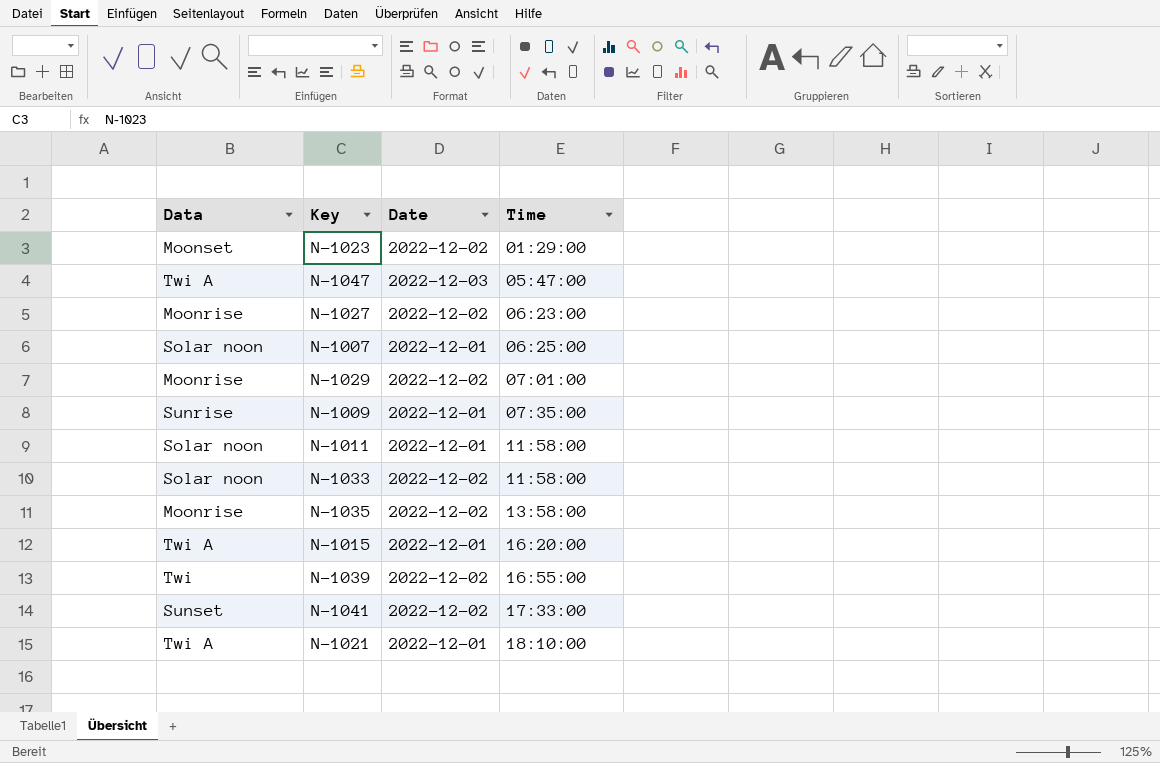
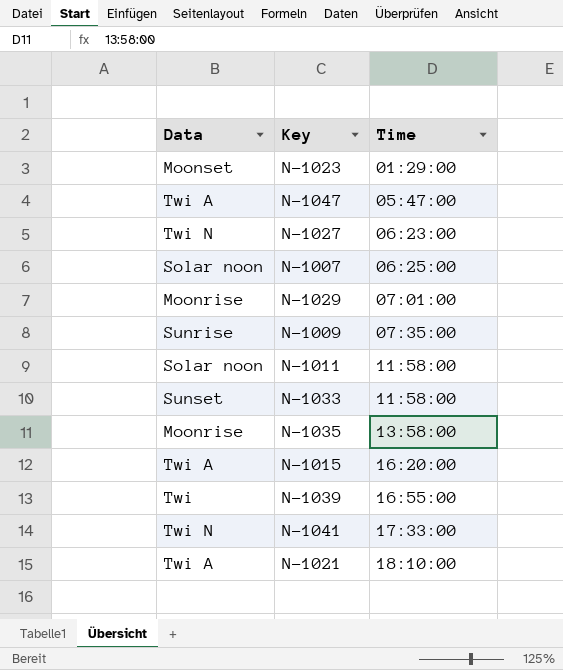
column Date | position: 3 -> none
N-1027 | Data: Moonrise -> Twi N
N-1033 | Data: Solar noon -> Sunset
N-1041 | Data: Sunset -> Twi N

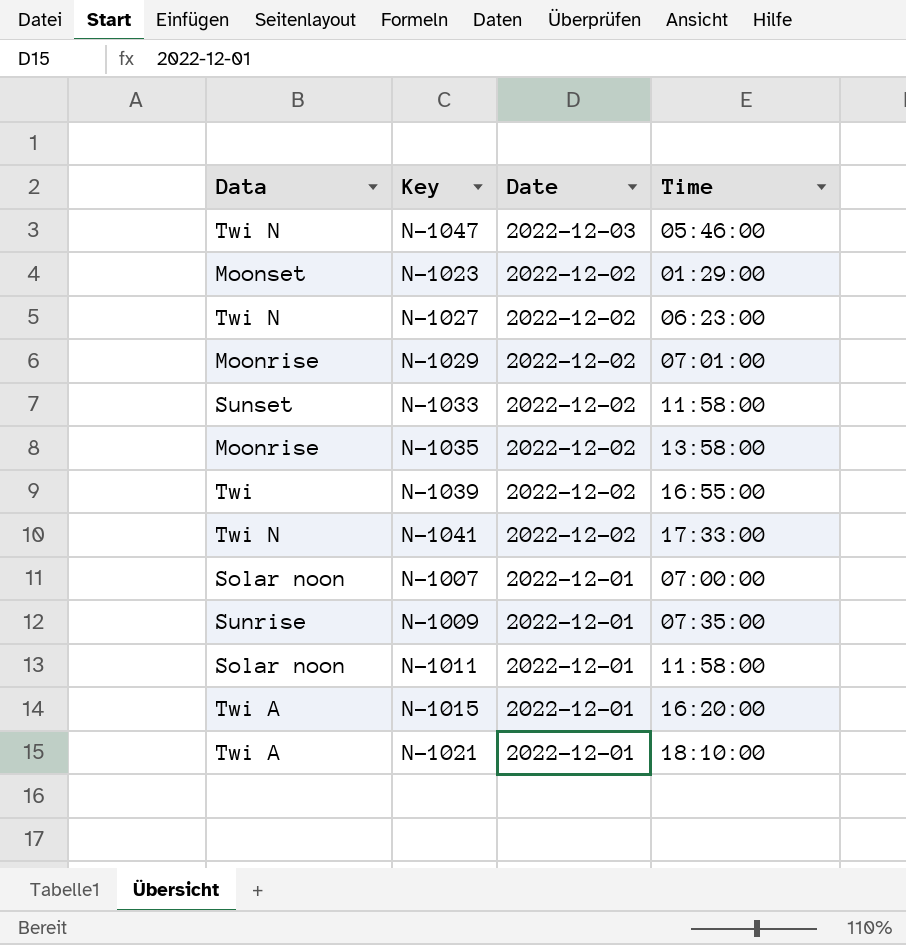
row order: Time ascending -> Date descending
column Date | position: none -> 3
N-1047 | Data: Twi A -> Twi N
N-1047 | Time: 05:47:00 -> 05:46:00
N-1007 | Time: 06:25:00 -> 07:00:00

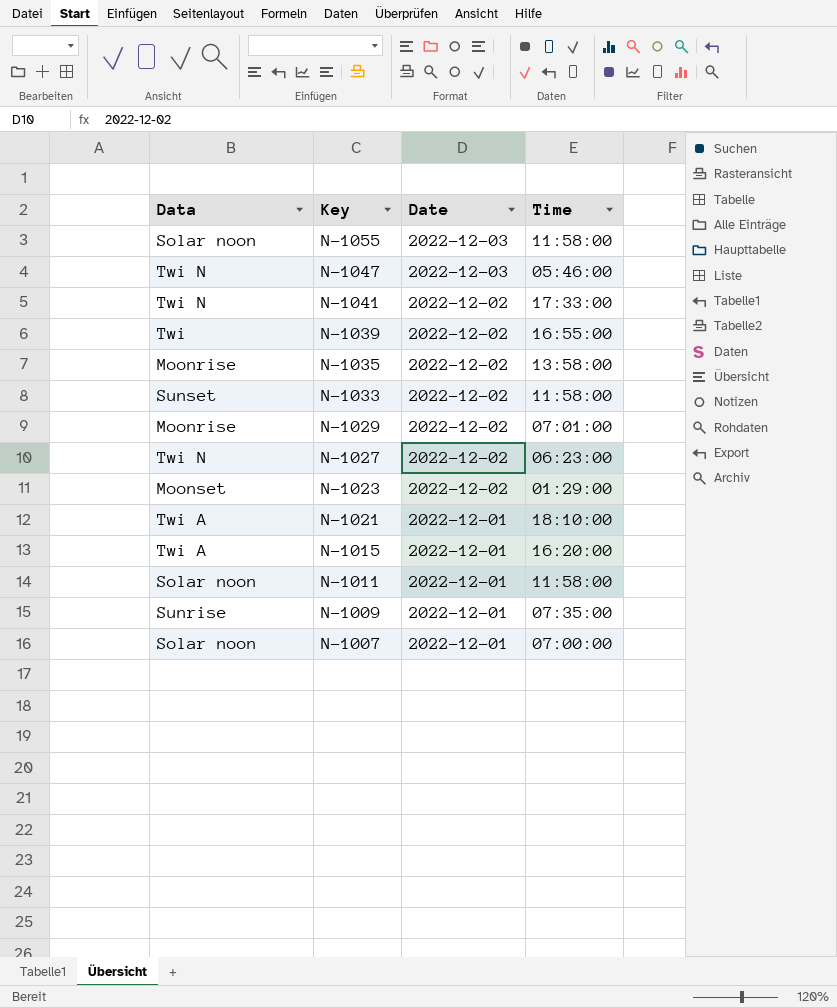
row order: Date descending -> Key descending
row N-1055: none -> Solar noon | 2022-12-03 | 11:58:00

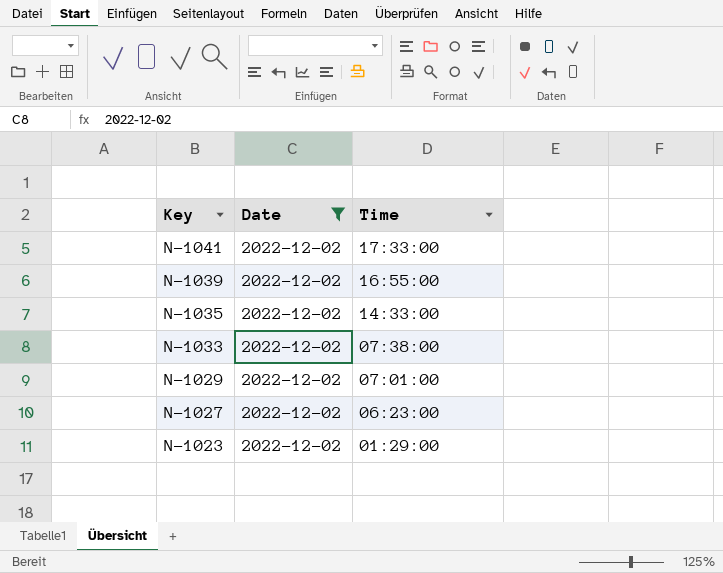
filter: none -> Date = 2022-12-02
column Data | position: 1 -> none
N-1035 | Time: 13:58:00 -> 14:33:00
N-1033 | Time: 11:58:00 -> 07:38:00

